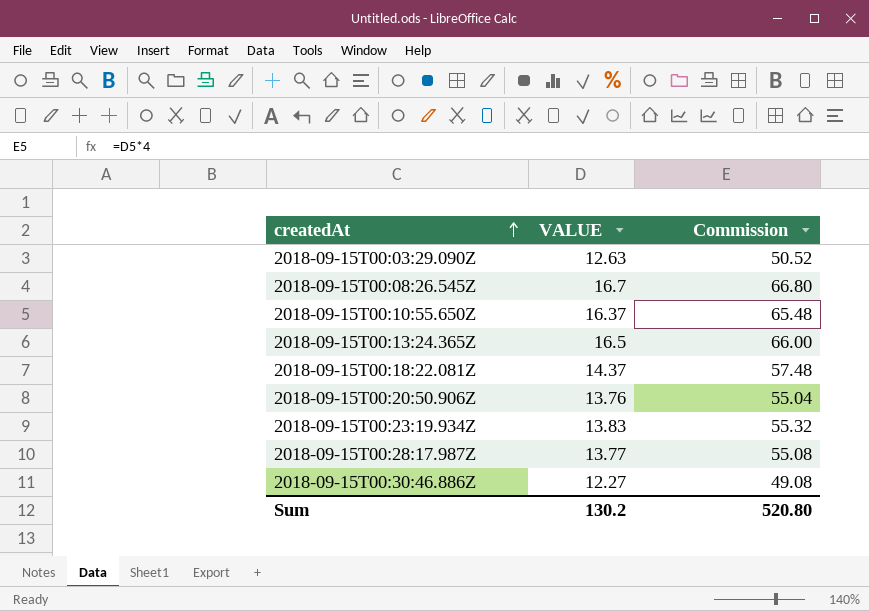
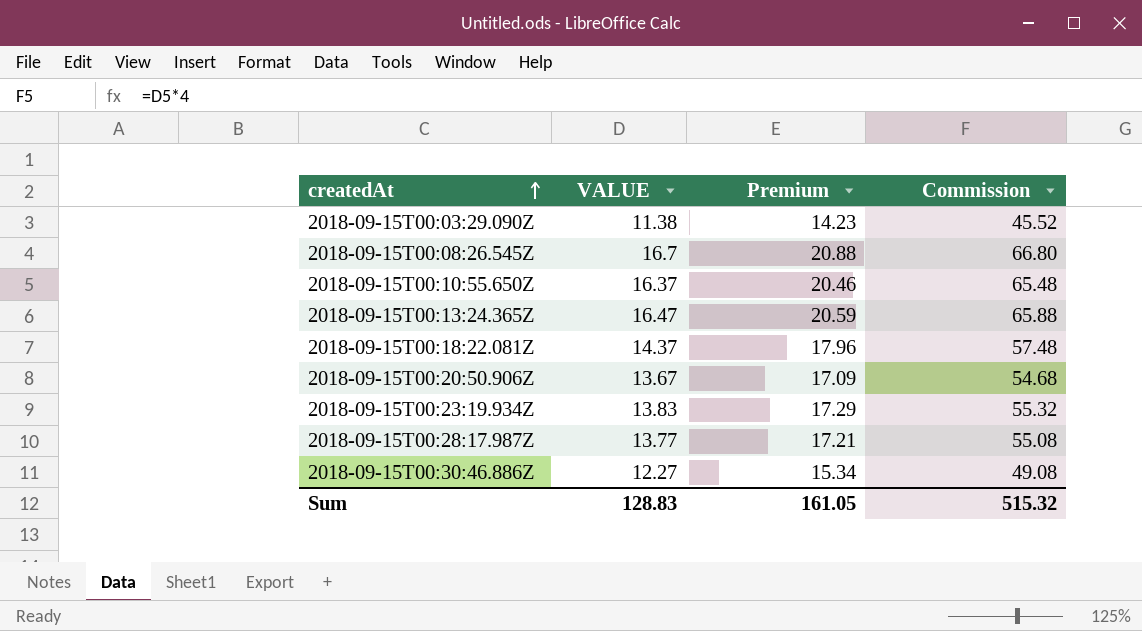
column Premium | formula: none -> [VALUE] * 1.25
2018-09-15T00:03:29.090Z | VALUE: 12.63 -> 11.38
2018-09-15T00:03:29.090Z | Commission: 50.52 -> 45.52
2018-09-15T00:13:24.365Z | VALUE: 16.5 -> 16.47
2018-09-15T00:13:24.365Z | Commission: 66.00 -> 65.88
2018-09-15T00:20:50.906Z | VALUE: 13.76 -> 13.67
2018-09-15T00:20:50.906Z | Commission: 55.04 -> 54.68
Sum | VALUE: 130.2 -> 128.83
Sum | Commission: 520.80 -> 515.32

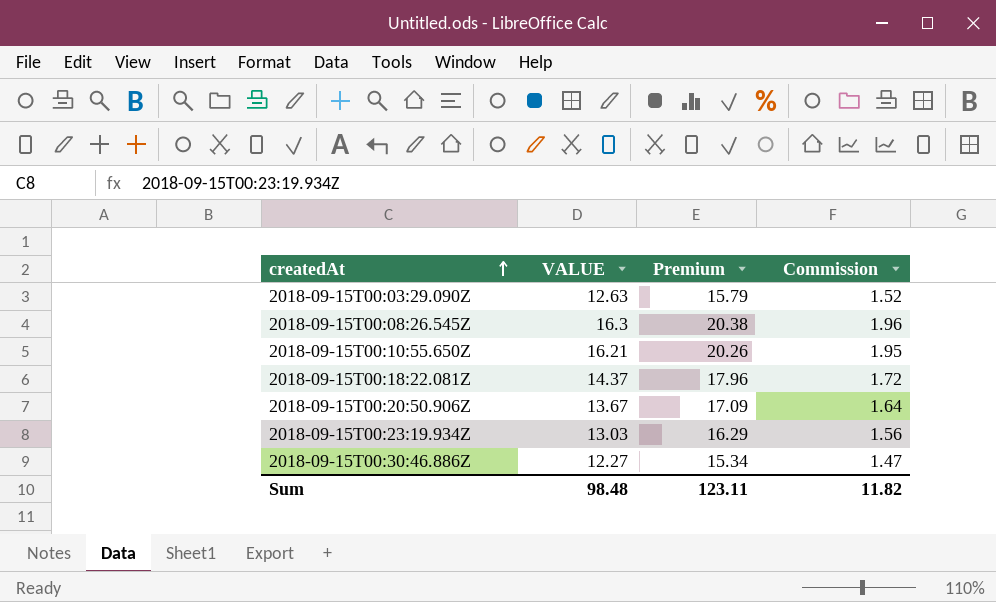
column Commission | formula: [VALUE] * 4 -> [VALUE] * 0.12
row 2018-09-15T00:13:24.365Z: 16.47 | 20.59 | 65.88 -> none
row 2018-09-15T00:28:17.987Z: 13.77 | 17.21 | 55.08 -> none
2018-09-15T00:03:29.090Z | VALUE: 11.38 -> 12.63
2018-09-15T00:03:29.090Z | Premium: 14.23 -> 15.79
2018-09-15T00:08:26.545Z | VALUE: 16.7 -> 16.3
2018-09-15T00:08:26.545Z | Premium: 20.88 -> 20.38
2018-09-15T00:10:55.650Z | VALUE: 16.37 -> 16.21
2018-09-15T00:10:55.650Z | Premium: 20.46 -> 20.26
2018-09-15T00:23:19.934Z | VALUE: 13.83 -> 13.03
2018-09-15T00:23:19.934Z | Premium: 17.29 -> 16.29
Sum | VALUE: 128.83 -> 98.48
Sum | Premium: 161.05 -> 123.11
Sum | Commission: 515.32 -> 11.82

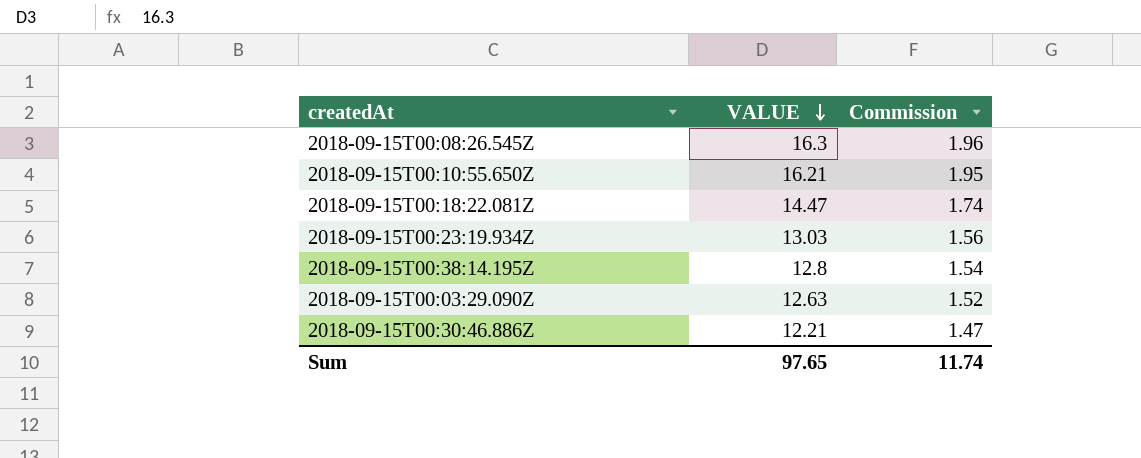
row order: createdAt ascending -> VALUE descending
column Premium | formula: [VALUE] * 1.25 -> none
row 2018-09-15T00:20:50.906Z: 13.67 | 17.09 | 1.64 -> none
2018-09-15T00:18:22.081Z | VALUE: 14.37 -> 14.47
2018-09-15T00:18:22.081Z | Commission: 1.72 -> 1.74
row 2018-09-15T00:38:14.195Z: none -> 12.8 | 1.54
2018-09-15T00:30:46.886Z | VALUE: 12.27 -> 12.21
Sum | VALUE: 98.48 -> 97.65
Sum | Commission: 11.82 -> 11.74

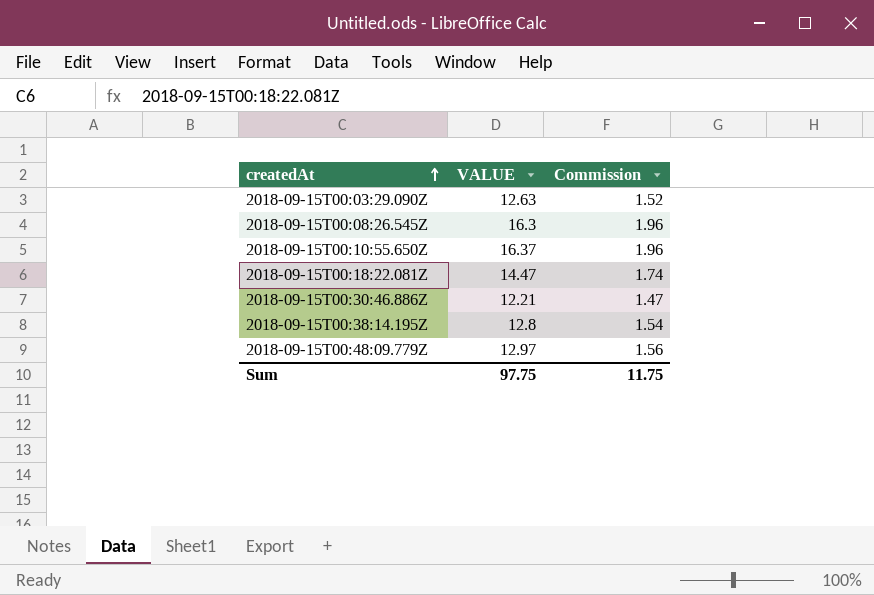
row order: VALUE descending -> createdAt ascending
row 2018-09-15T00:23:19.934Z: 13.03 | 1.56 -> none
2018-09-15T00:10:55.650Z | VALUE: 16.21 -> 16.37
2018-09-15T00:10:55.650Z | Commission: 1.95 -> 1.96
row 2018-09-15T00:48:09.779Z: none -> 12.97 | 1.56
Sum | VALUE: 97.65 -> 97.75
Sum | Commission: 11.74 -> 11.75

